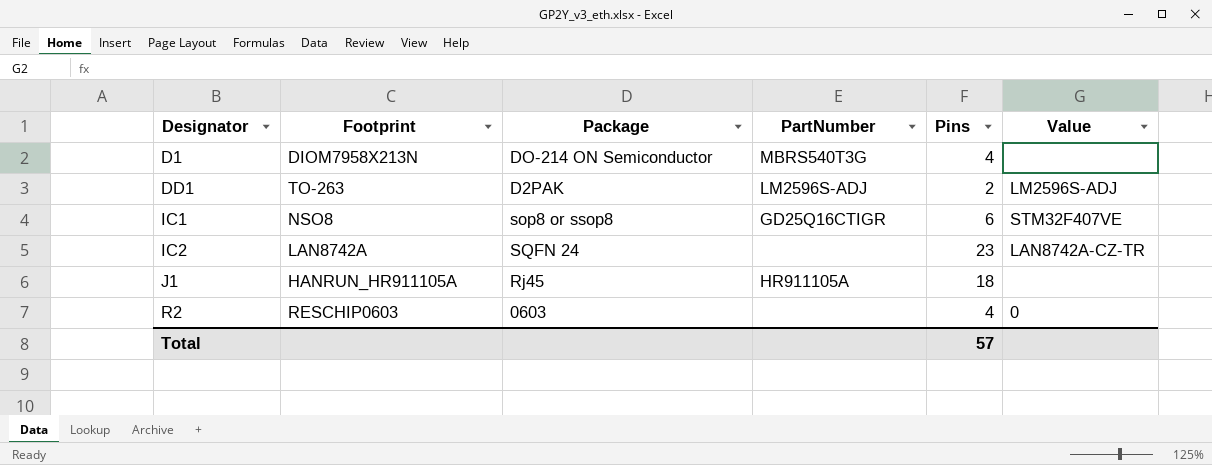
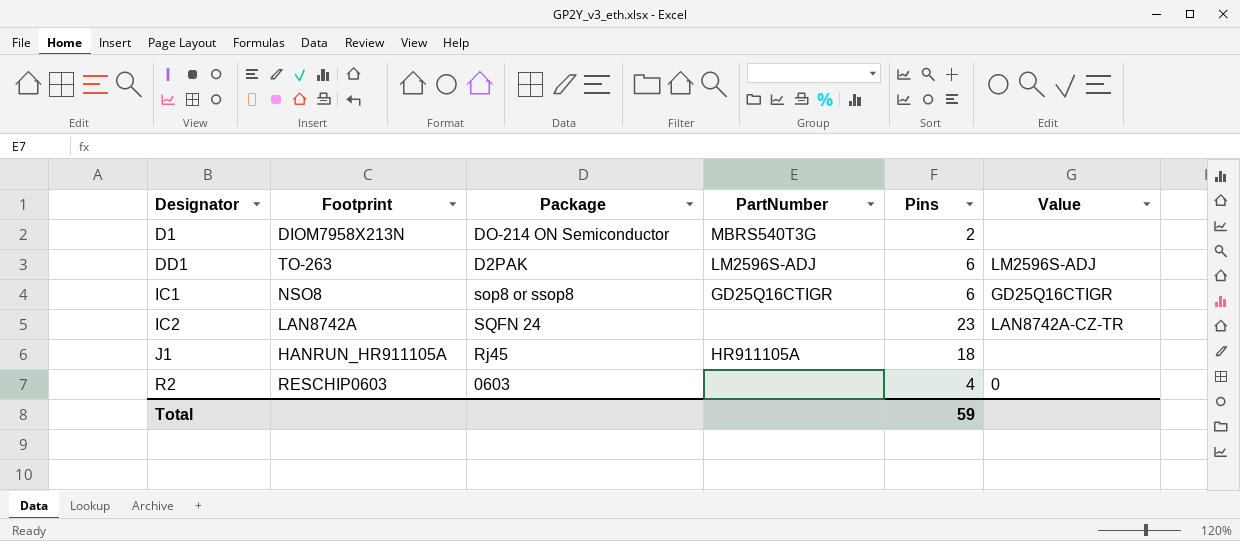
D1 | Pins: 4 -> 2
DD1 | Pins: 2 -> 6
IC1 | Value: STM32F407VE -> GD25Q16CTIGR
Total | Pins: 57 -> 59

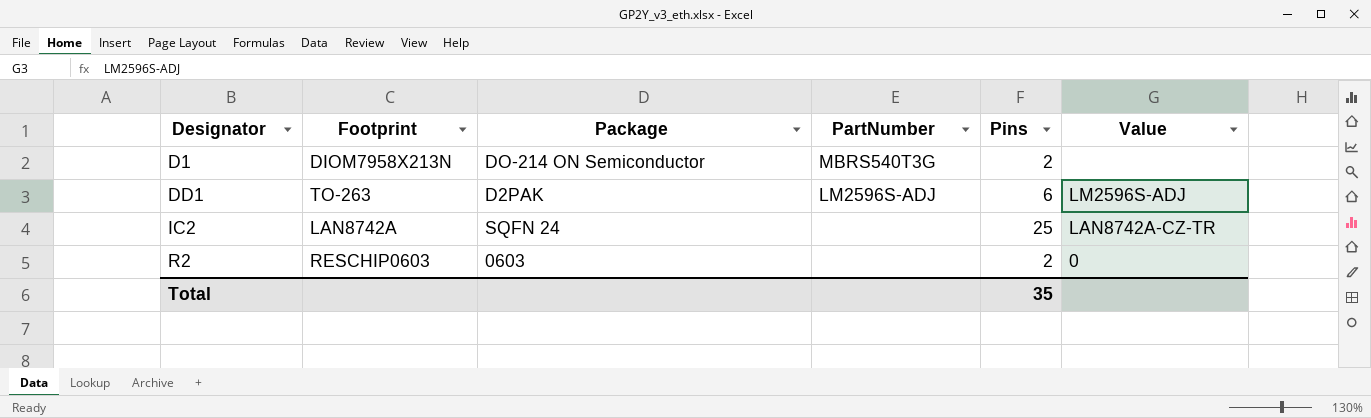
row IC1: NSO8 | sop8 or ssop8 | GD25Q16CTIGR | 6 | GD25Q16CTIGR -> none
row J1: HANRUN_HR911105A | Rj45 | HR911105A | 18 | none -> none
IC2 | Pins: 23 -> 25
R2 | Pins: 4 -> 2
Total | Pins: 59 -> 35

